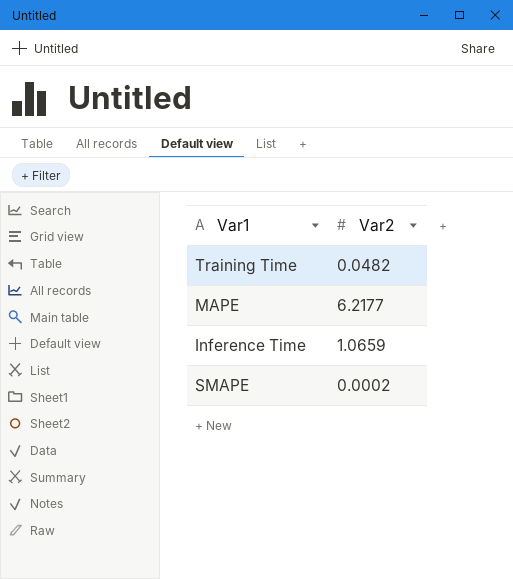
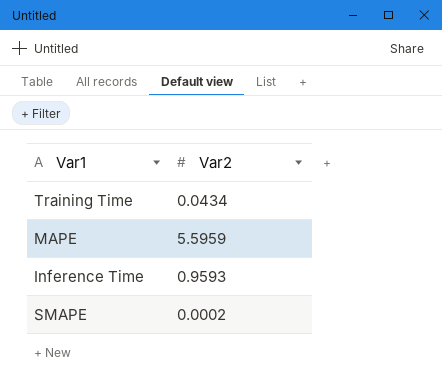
Training Time | Var2: 0.0482 -> 0.0434
MAPE | Var2: 6.2177 -> 5.5959
Inference Time | Var2: 1.0659 -> 0.9593

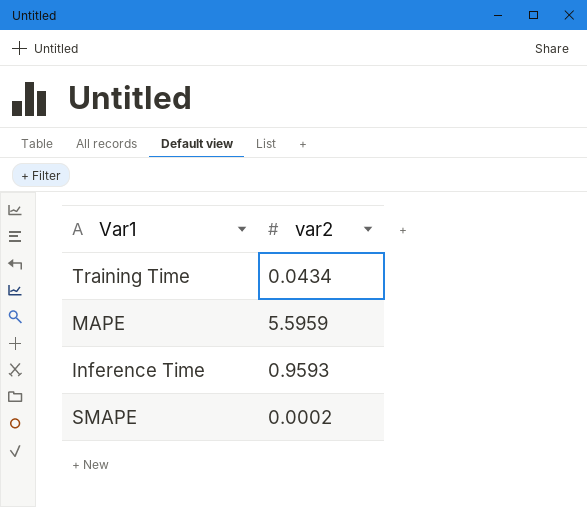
column name: Var2 -> var2

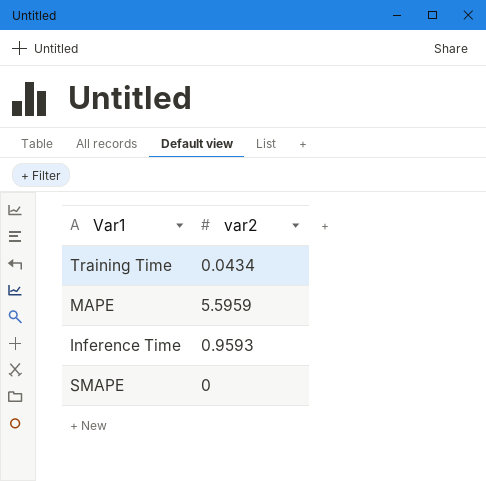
SMAPE | var2: 0.0002 -> 0

